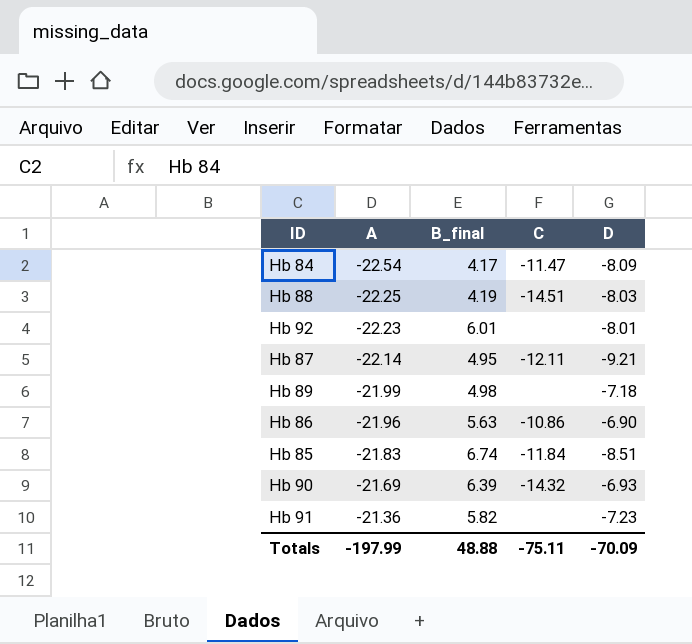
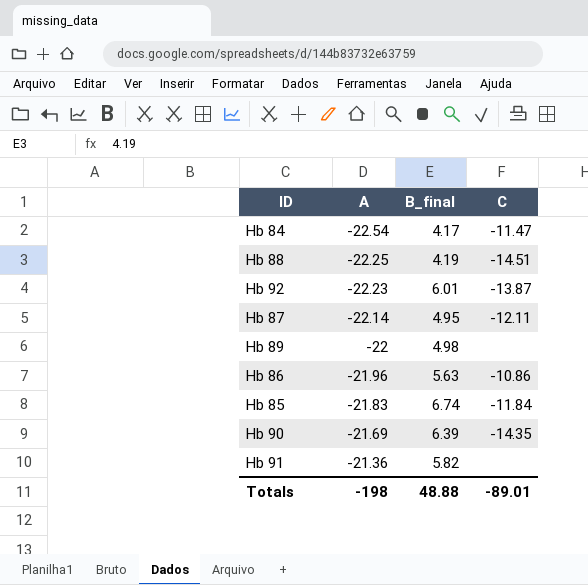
column D | position: 5 -> none
Hb 92 | C: none -> -13.87
Hb 89 | A: -21.99 -> -22
Hb 90 | C: -14.32 -> -14.35
Totals | A: -197.99 -> -198
Totals | C: -75.11 -> -89.01

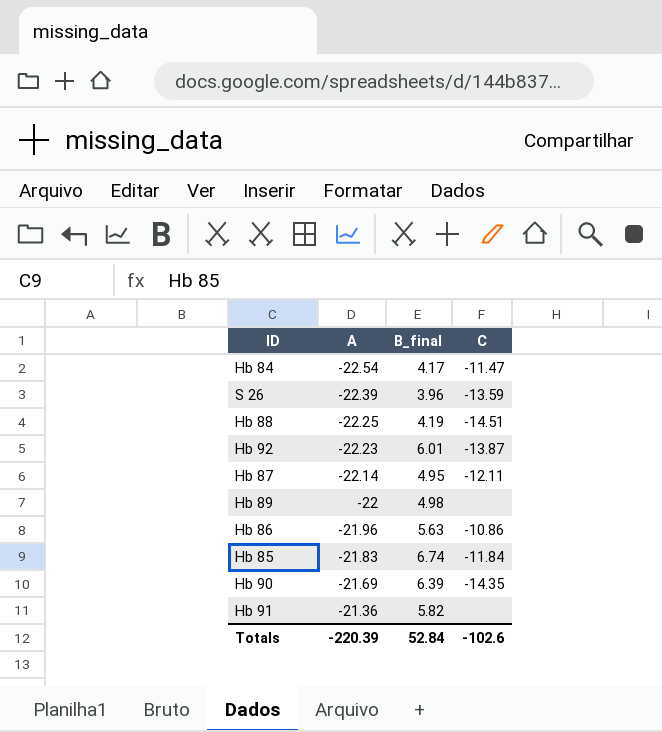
row S 26: none -> -22.39 | 3.96 | -13.59
Totals | A: -198 -> -220.39
Totals | B_final: 48.88 -> 52.84
Totals | C: -89.01 -> -102.6

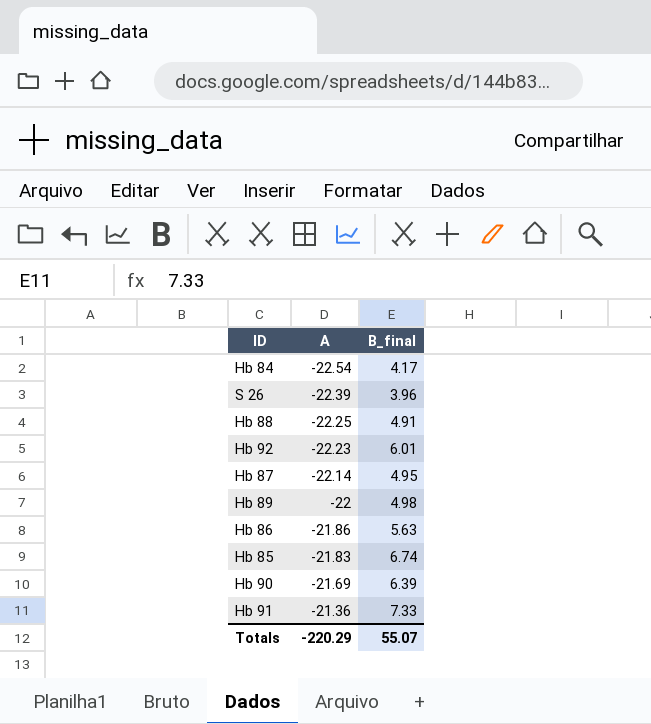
column C | position: 4 -> none
Hb 88 | B_final: 4.19 -> 4.91
Hb 86 | A: -21.96 -> -21.86
Hb 91 | B_final: 5.82 -> 7.33
Totals | A: -220.39 -> -220.29
Totals | B_final: 52.84 -> 55.07

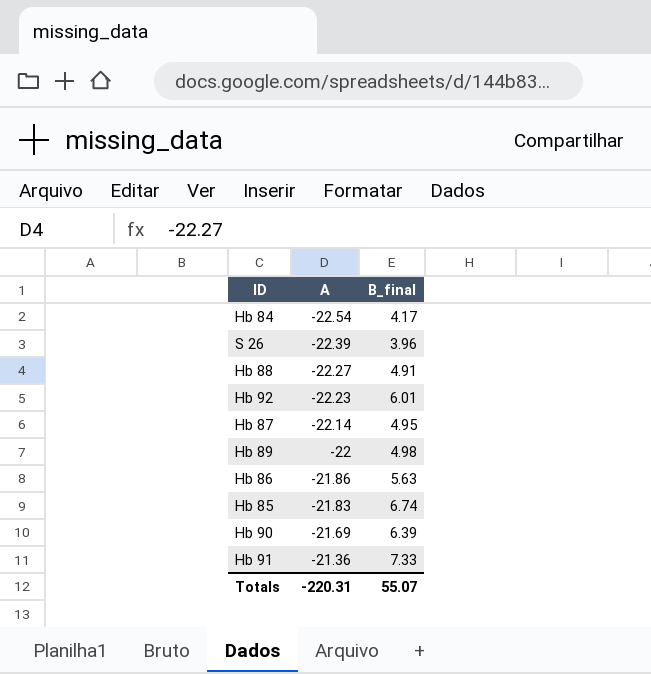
Hb 88 | A: -22.25 -> -22.27
Totals | A: -220.29 -> -220.31

